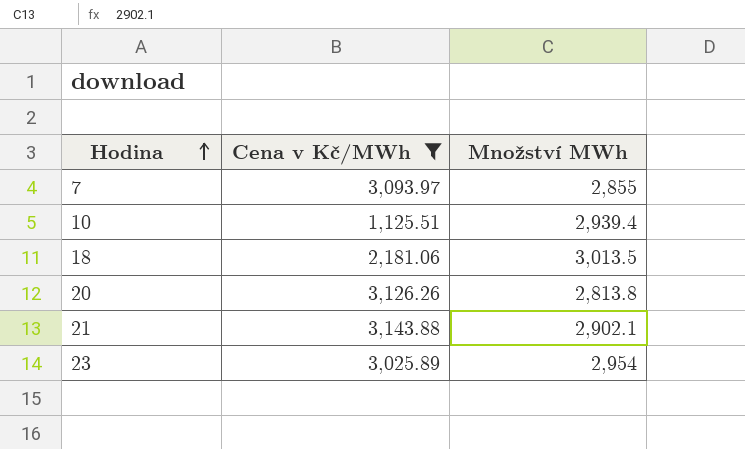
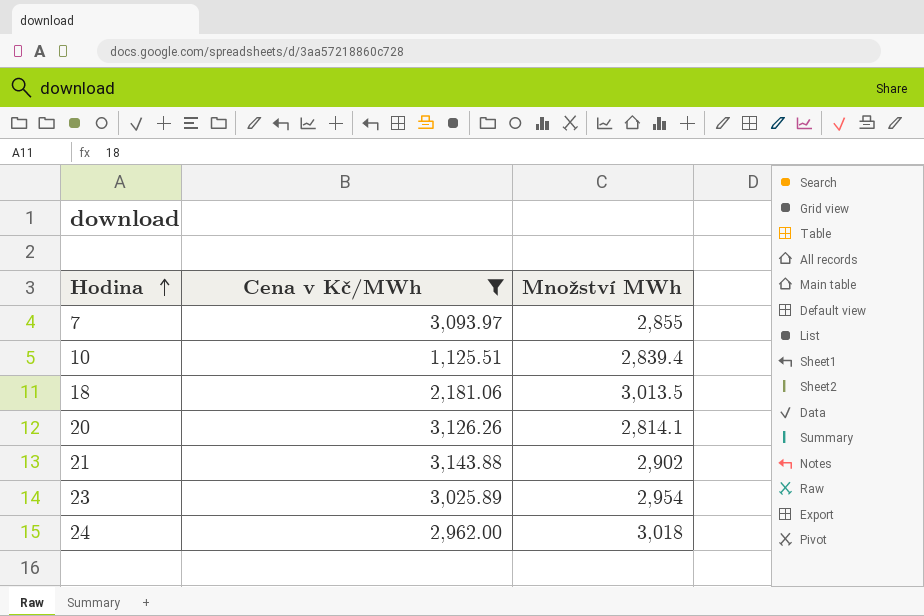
10 | Množství MWh: 2,939.4 -> 2,839.4
20 | Množství MWh: 2,813.8 -> 2,814.1
21 | Množství MWh: 2,902.1 -> 2,902
row 24: none -> 2,962.00 | 3,018

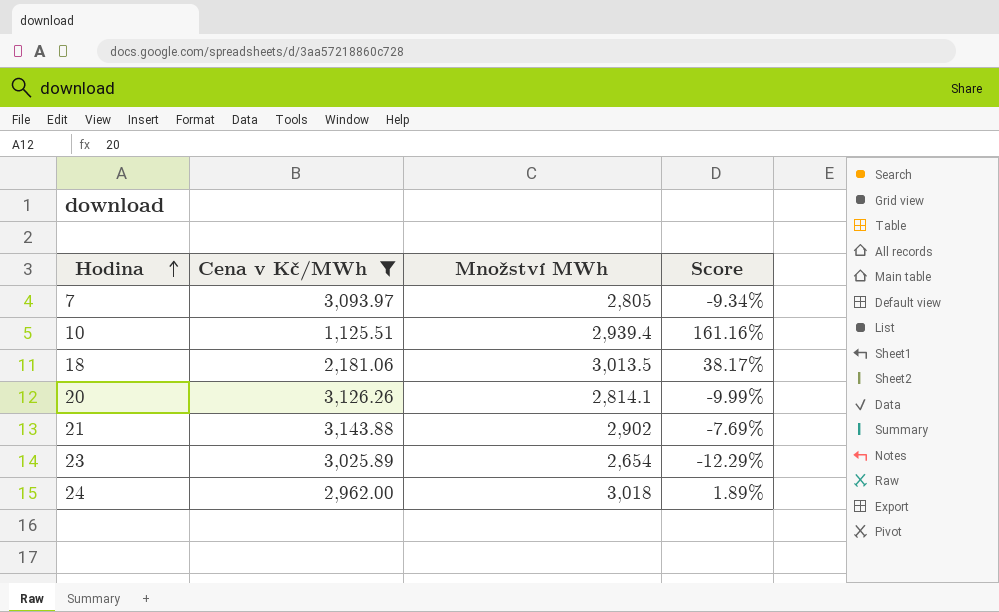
column Score | formula: none -> ([Množství MWh] - [Cena v Kč/MWh]) / [Cena v Kč/MWh]
7 | Množství MWh: 2,855 -> 2,805
10 | Množství MWh: 2,839.4 -> 2,939.4
23 | Množství MWh: 2,954 -> 2,654

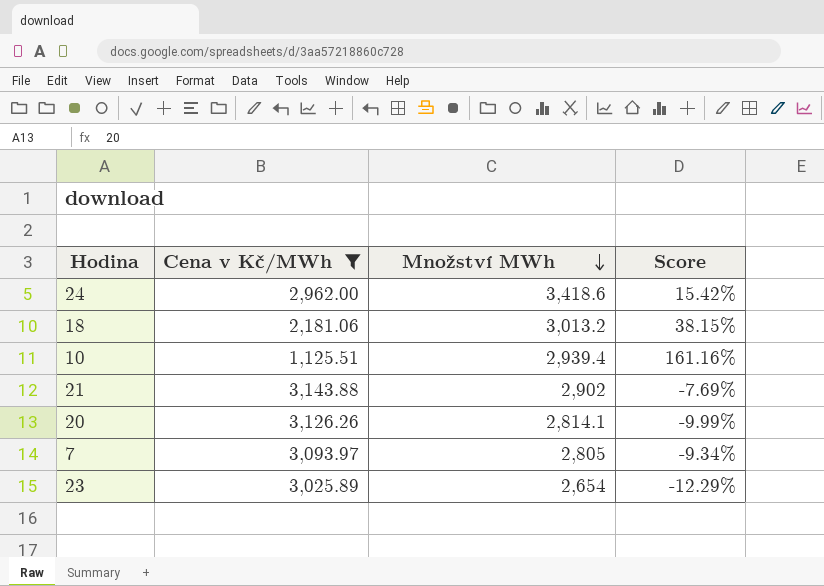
row order: Hodina ascending -> Množství MWh descending
24 | Množství MWh: 3,018 -> 3,418.6
24 | Score: 1.89% -> 15.42%
18 | Množství MWh: 3,013.5 -> 3,013.2
18 | Score: 38.17% -> 38.15%

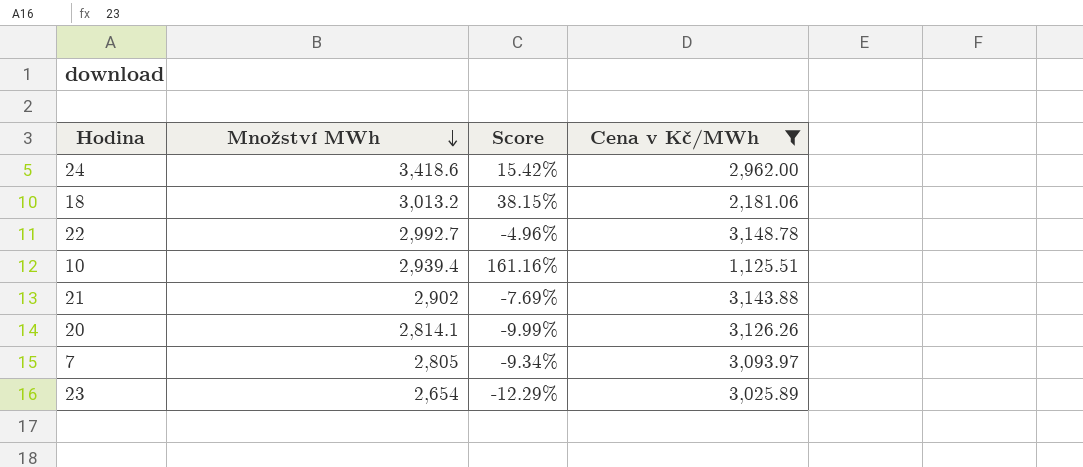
column Cena v Kč/MWh | position: 2 -> 4
row 22: none -> 2,992.7 | -4.96% | 3,148.78

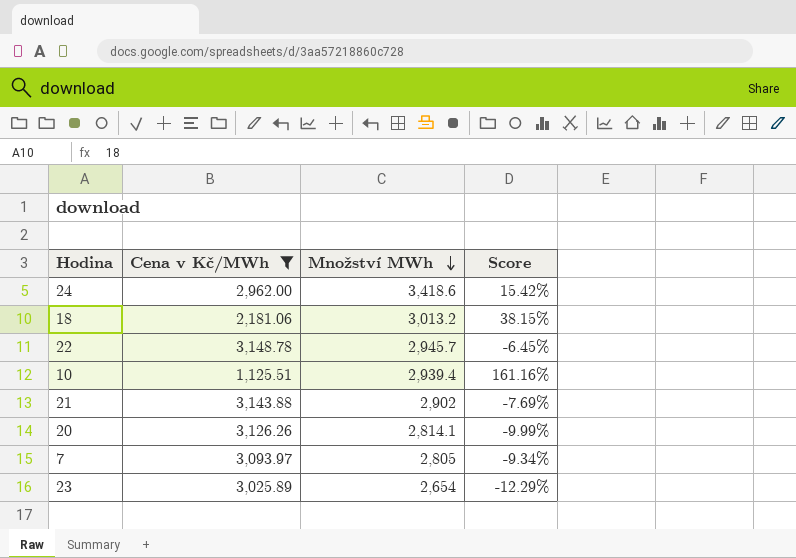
column Cena v Kč/MWh | position: 4 -> 2
22 | Množství MWh: 2,992.7 -> 2,945.7
22 | Score: -4.96% -> -6.45%

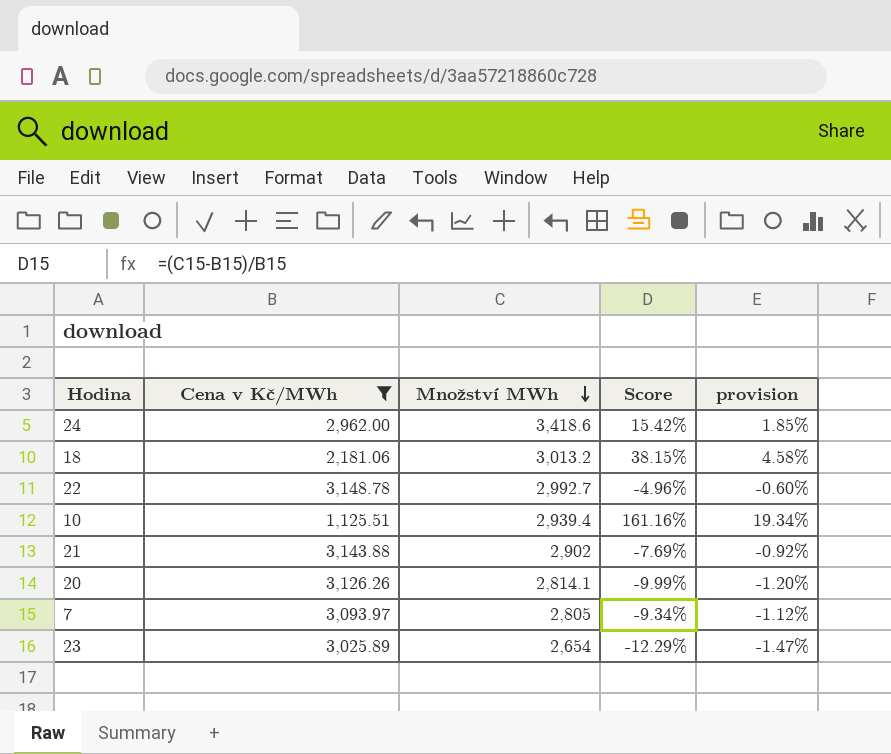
column provision | formula: none -> [Score] * 0.12
22 | Množství MWh: 2,945.7 -> 2,992.7
22 | Score: -6.45% -> -4.96%

